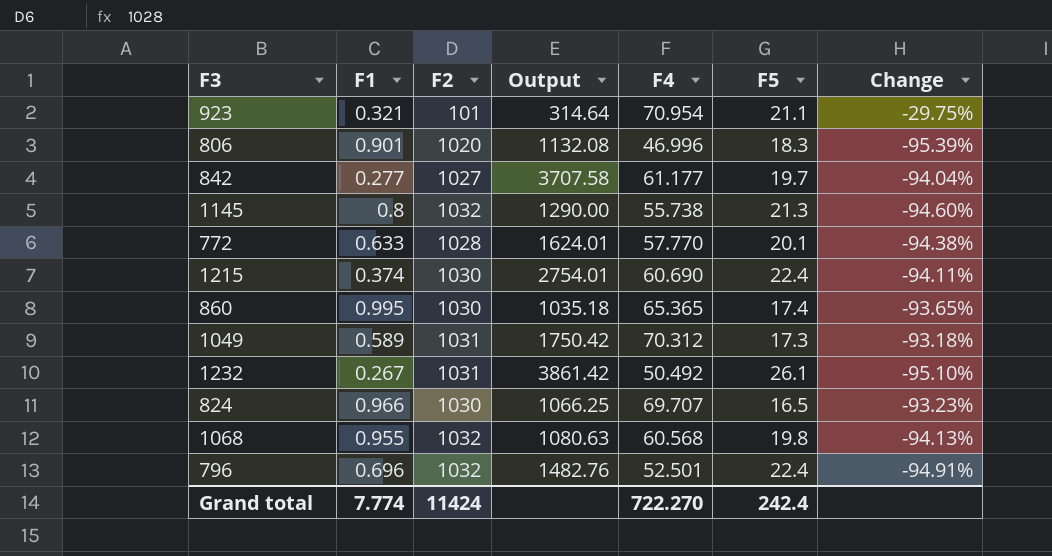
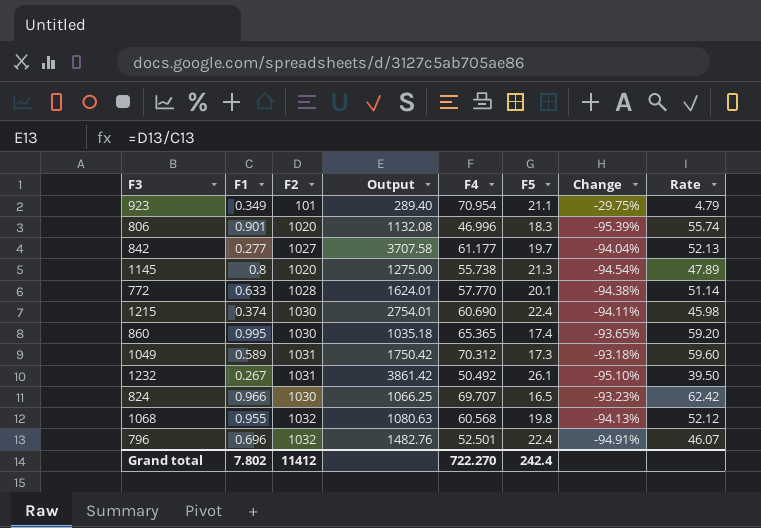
column Rate | formula: none -> [F2] / [F5]
923 | F1: 0.321 -> 0.349
923 | Output: 314.64 -> 289.40
1145 | F2: 1032 -> 1020
1145 | Output: 1290.00 -> 1275.00
1145 | Change: -94.60% -> -94.54%
Grand total | F1: 7.774 -> 7.802
Grand total | F2: 11424 -> 11412

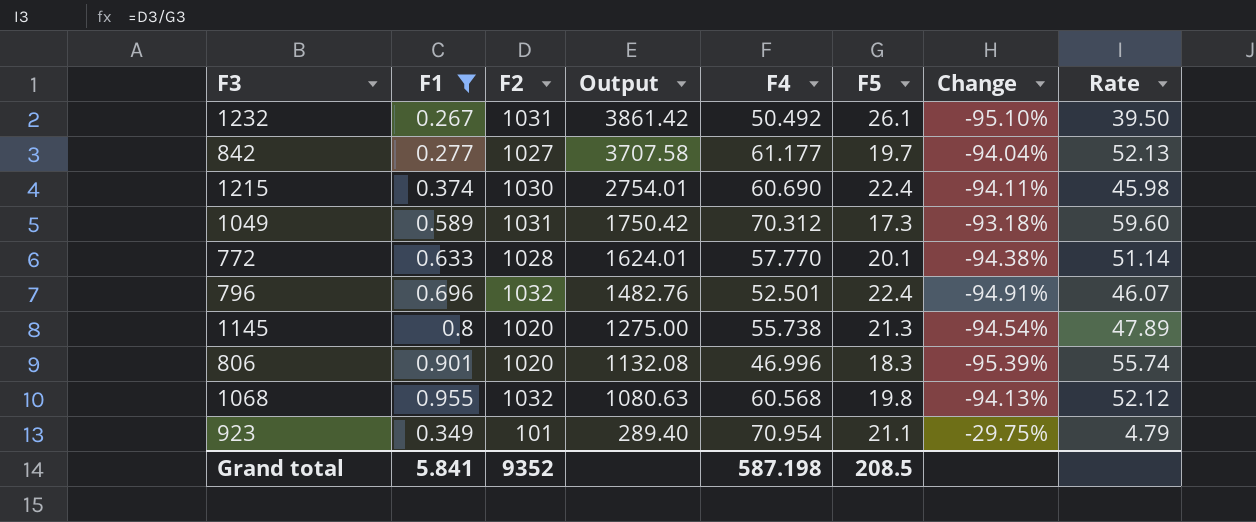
filter: none -> F1 <= 0.955
row order: none -> Output descending
Grand total | F1: 7.802 -> 5.841
Grand total | F2: 11412 -> 9352
Grand total | F4: 722.270 -> 587.198
Grand total | F5: 242.4 -> 208.5

